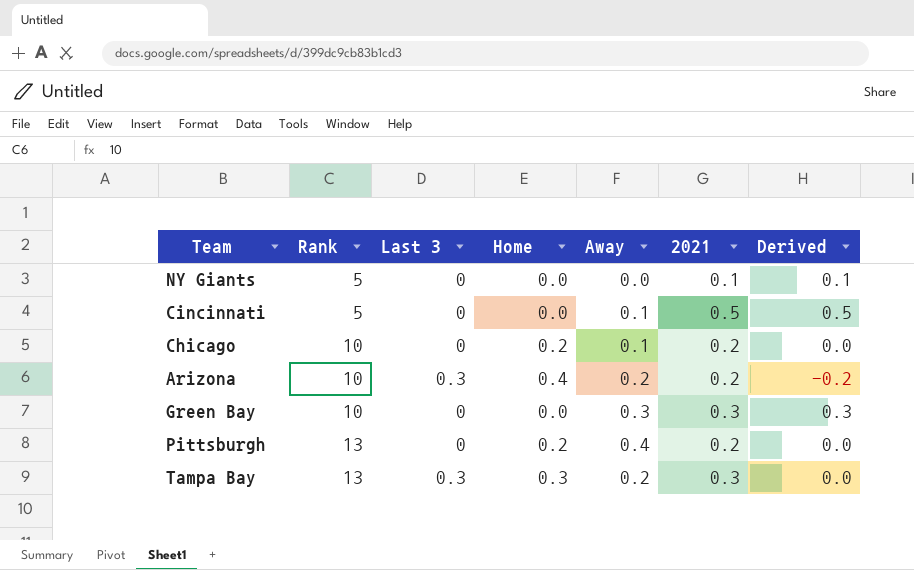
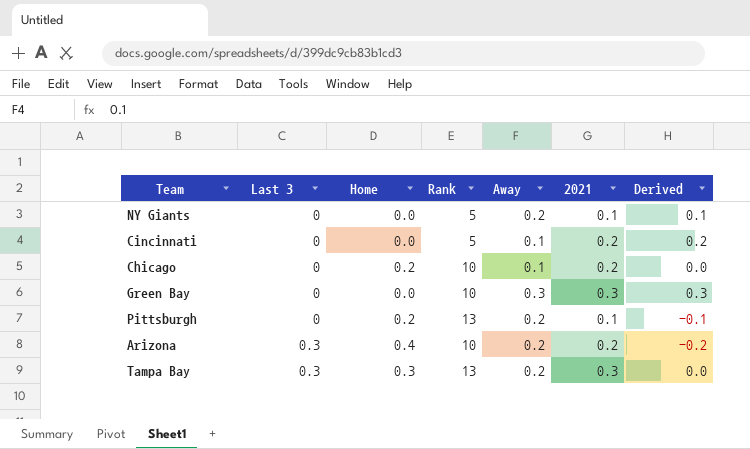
row order: Rank ascending -> Last 3 ascending
column Rank | position: 2 -> 4
NY Giants | Away: 0.0 -> 0.2
Cincinnati | 2021: 0.5 -> 0.2
Cincinnati | Derived: 0.5 -> 0.2
Pittsburgh | Away: 0.4 -> 0.2
Pittsburgh | 2021: 0.2 -> 0.1
Pittsburgh | Derived: 0.0 -> -0.1

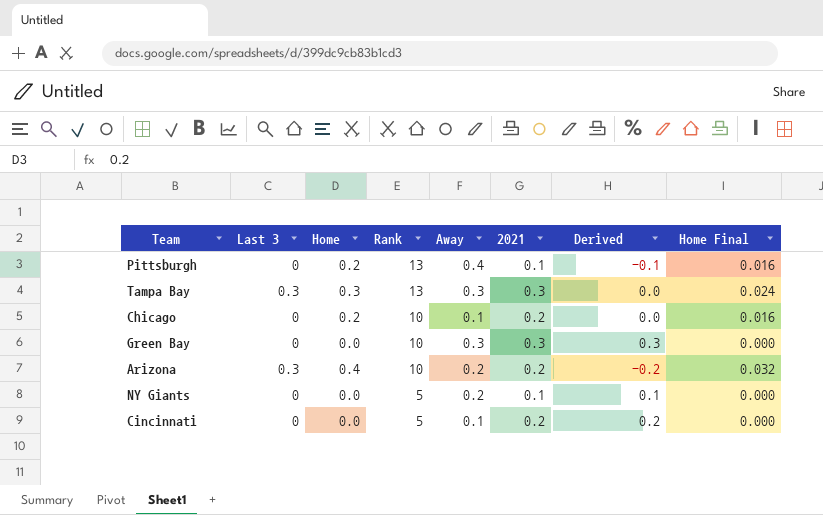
row order: Last 3 ascending -> Rank descending
column Home Final | formula: none -> [Home] * 0.08
Pittsburgh | Away: 0.2 -> 0.4
Tampa Bay | Away: 0.2 -> 0.3

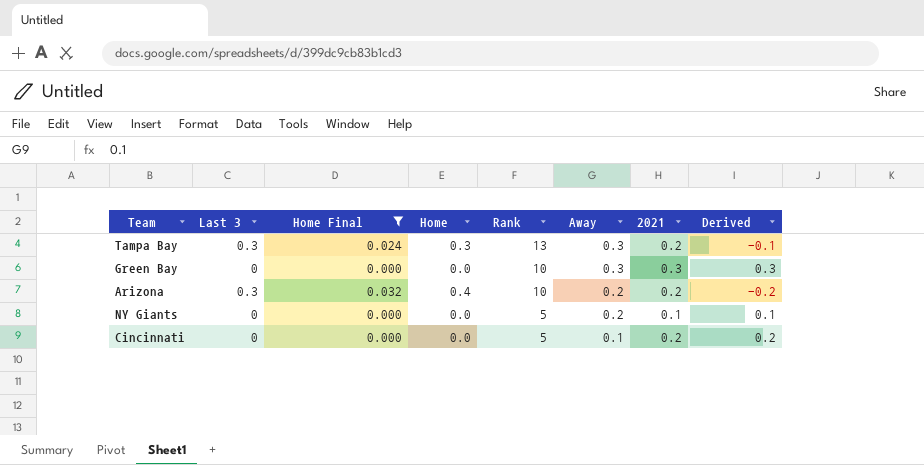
filter: none -> Home Final != 0.016
column Home Final | position: 8 -> 3
Tampa Bay | 2021: 0.3 -> 0.2
Tampa Bay | Derived: 0.0 -> -0.1

